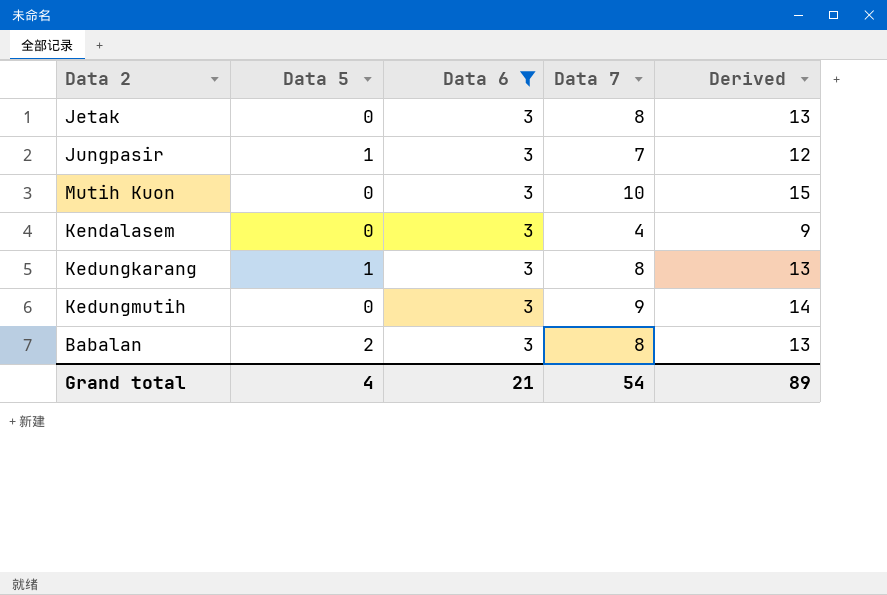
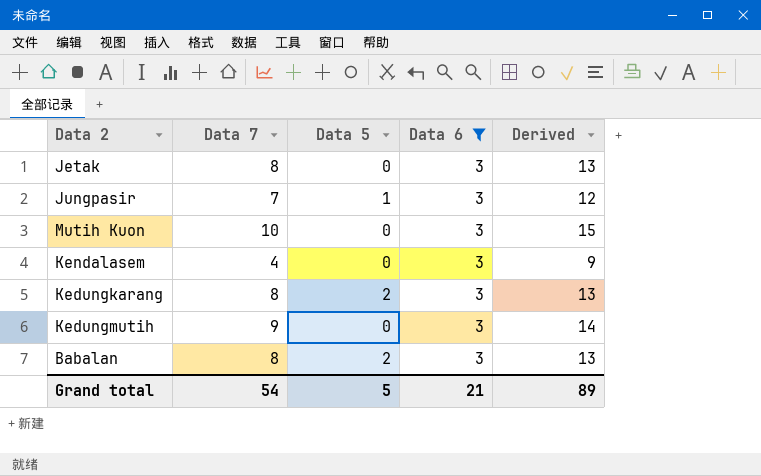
column Data 7 | position: 4 -> 2
Kedungkarang | Data 5: 1 -> 2
Grand total | Data 5: 4 -> 5

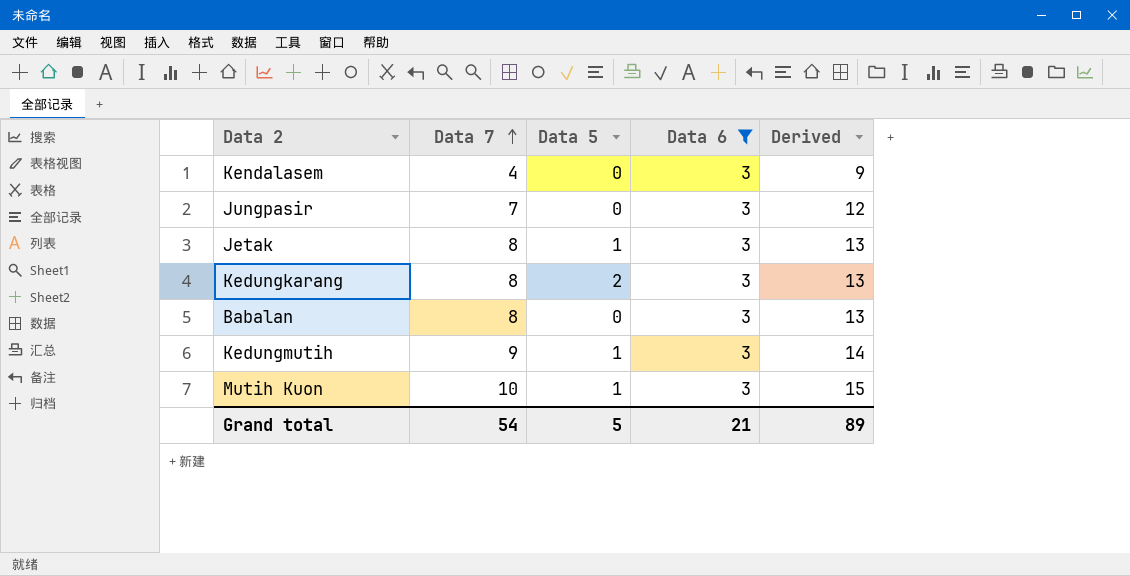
row order: none -> Data 7 ascending
Jungpasir | Data 5: 1 -> 0
Jetak | Data 5: 0 -> 1
Babalan | Data 5: 2 -> 0
Kedungmutih | Data 5: 0 -> 1
Mutih Kuon | Data 5: 0 -> 1

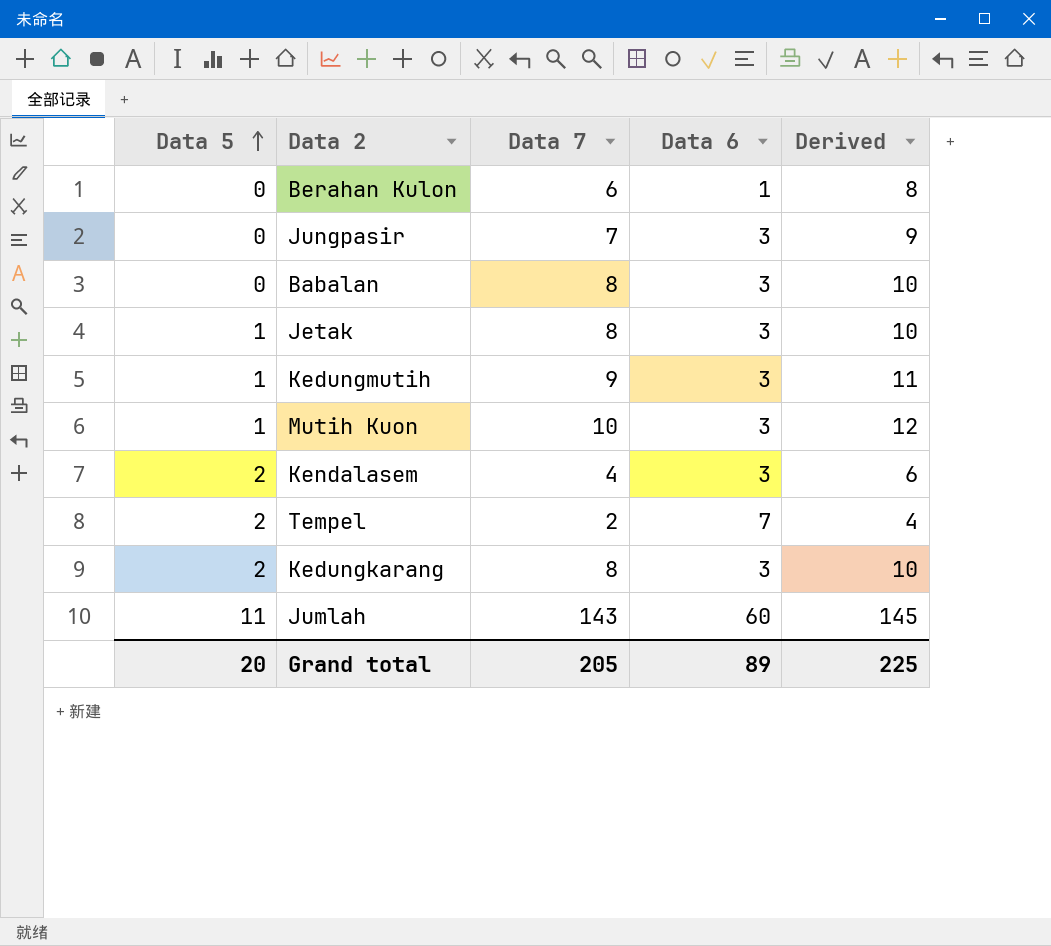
filter: Data 6 = 3 -> none
row order: Data 7 ascending -> Data 5 ascending
column Data 5 | position: 3 -> 1
column Derived | formula: [Data 7] + 5 -> [Data 7] + 2
Kendalasem | Data 5: 0 -> 2
Grand total | Data 5: 5 -> 20
Grand total | Data 7: 54 -> 205
Grand total | Data 6: 21 -> 89
Grand total | Derived: 89 -> 225

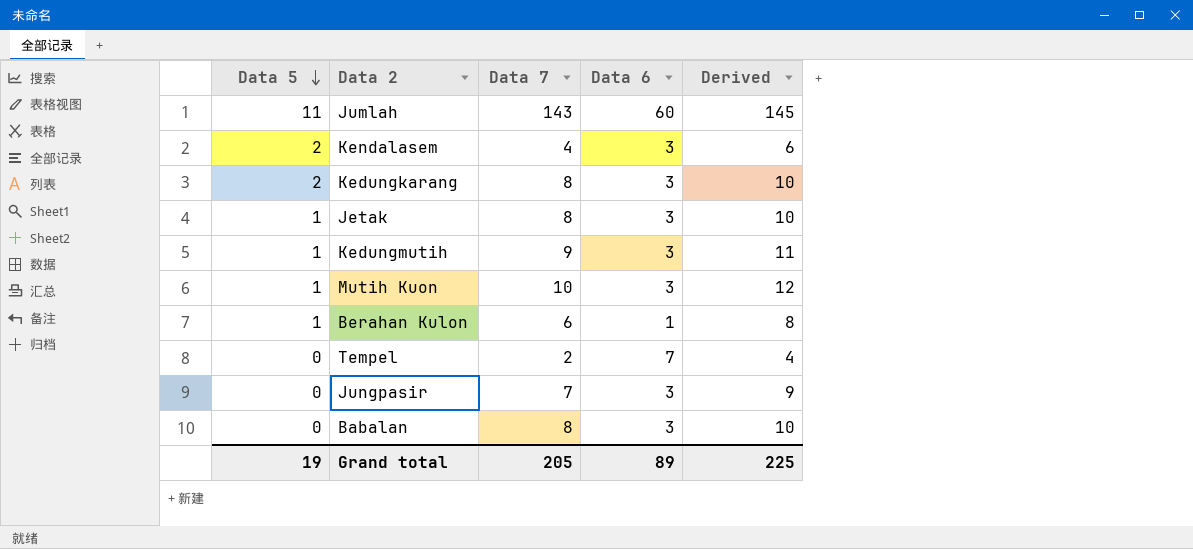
row order: Data 5 ascending -> Data 5 descending
Berahan Kulon | Data 5: 0 -> 1
Tempel | Data 5: 2 -> 0
Grand total | Data 5: 20 -> 19

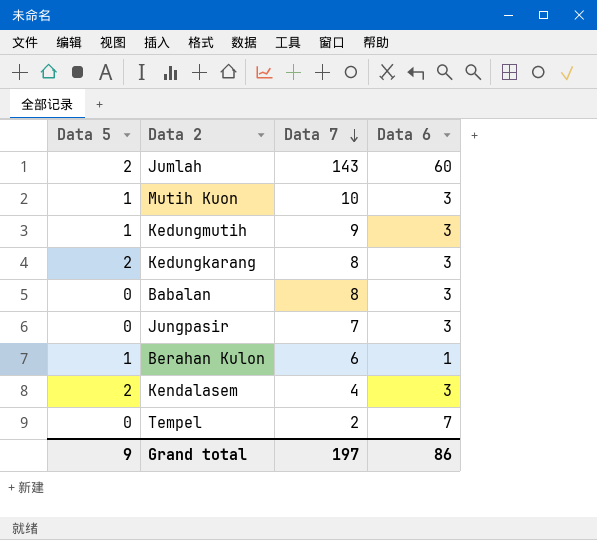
row order: Data 5 descending -> Data 7 descending
column Derived | formula: [Data 7] + 2 -> none
row Jetak: 1 | 8 | 3 | 10 -> none
Jumlah | Data 5: 11 -> 2
Grand total | Data 5: 19 -> 9
Grand total | Data 7: 205 -> 197
Grand total | Data 6: 89 -> 86

